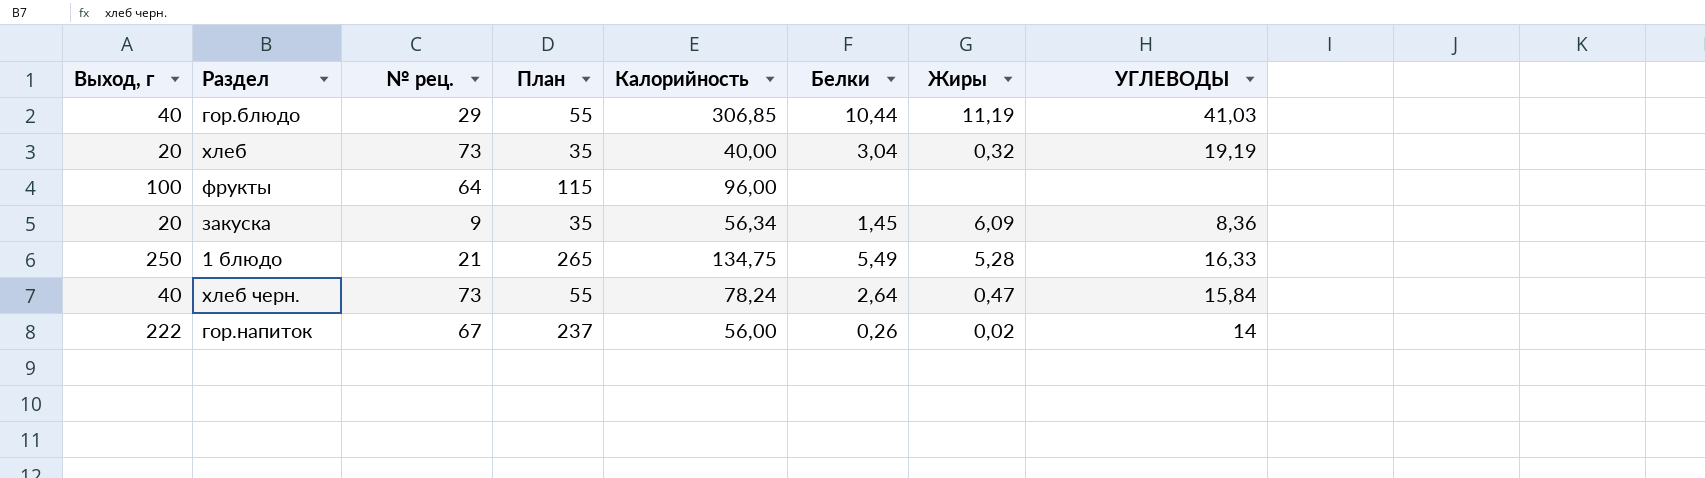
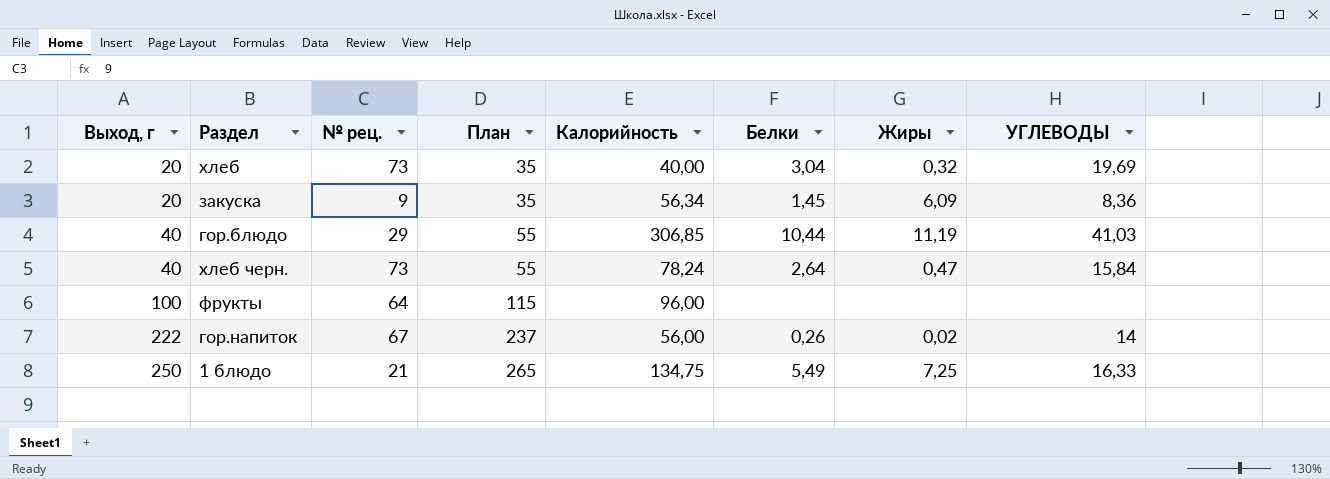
row order: none -> Выход, г ascending
хлеб | УГЛЕВОДЫ: 19,19 -> 19,69
1 блюдо | Жиры: 5,28 -> 7,25

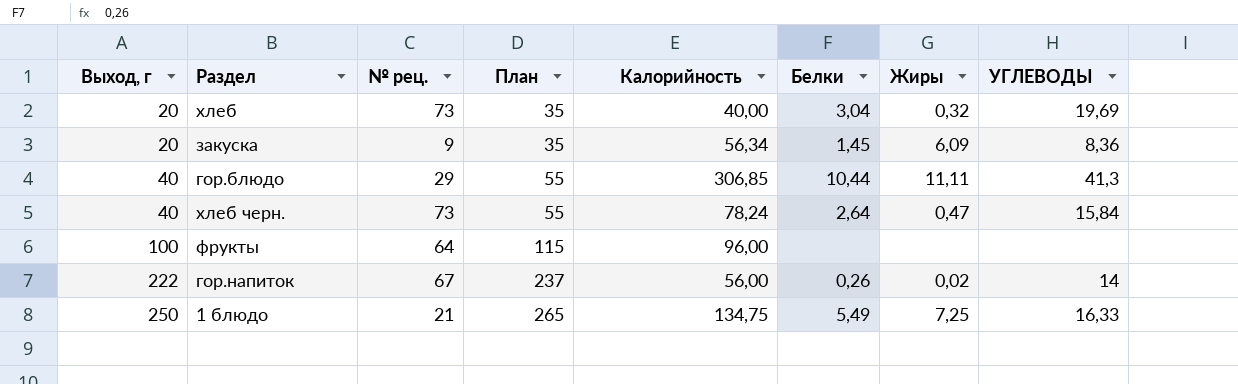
гор.блюдо | Жиры: 11,19 -> 11,11
гор.блюдо | УГЛЕВОДЫ: 41,03 -> 41,3

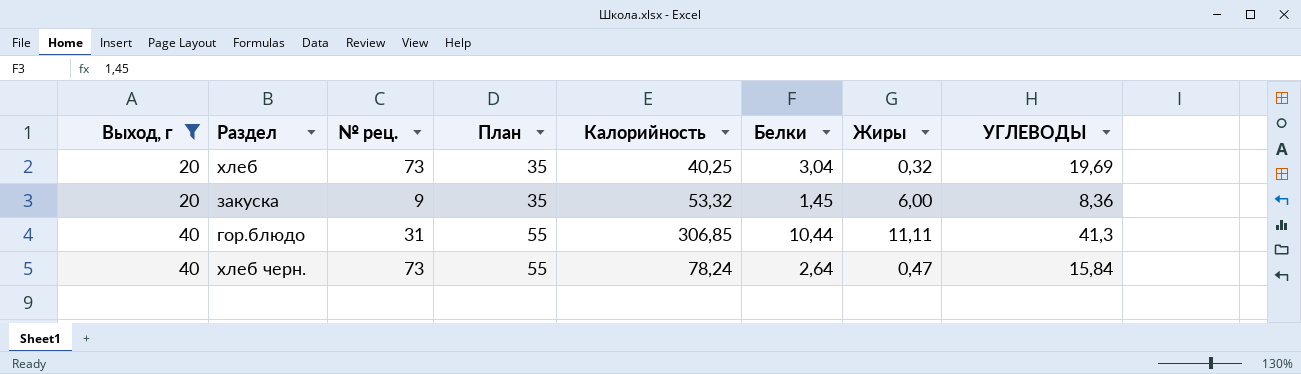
filter: none -> Выход, г <= 40
хлеб | Калорийность: 40,00 -> 40,25
закуска | Калорийность: 56,34 -> 53,32
закуска | Жиры: 6,09 -> 6,00
гор.блюдо | № рец.: 29 -> 31

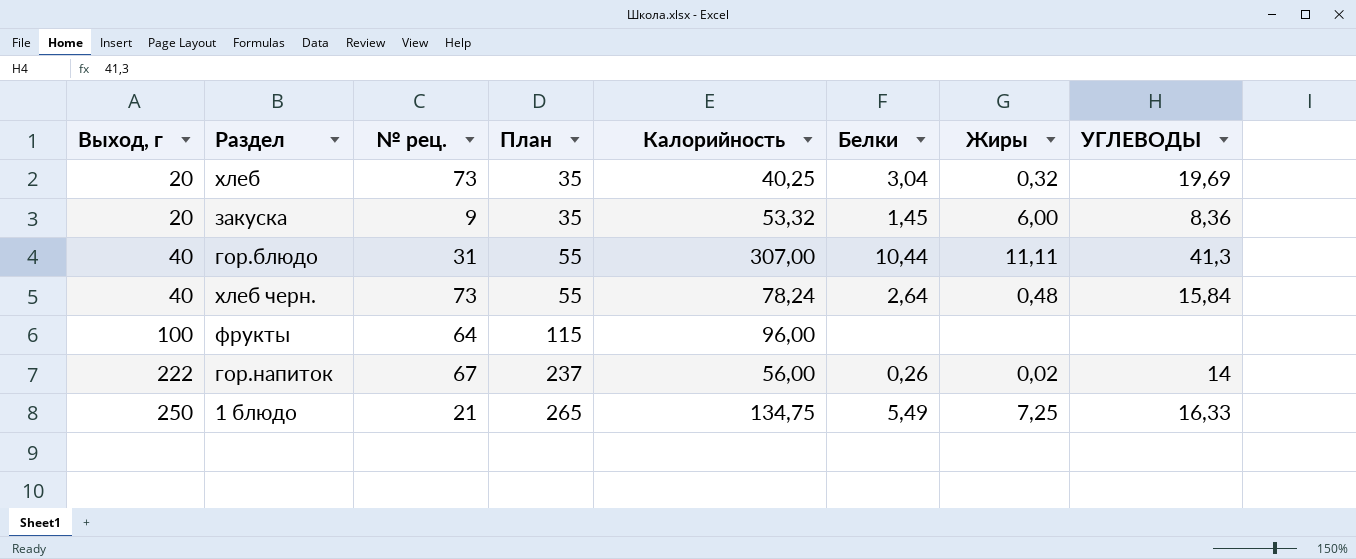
filter: Выход, г <= 40 -> none
гор.блюдо | Калорийность: 306,85 -> 307,00
хлеб черн. | Жиры: 0,47 -> 0,48

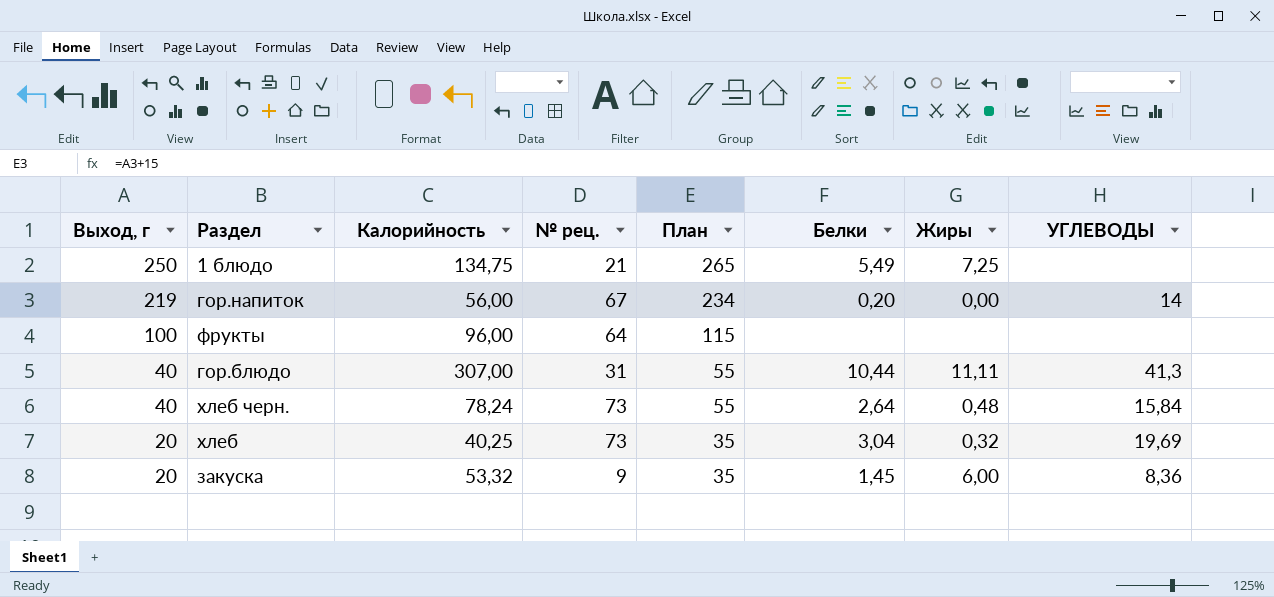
row order: Выход, г ascending -> Выход, г descending
column Калорийность | position: 5 -> 3
1 блюдо | УГЛЕВОДЫ: 16,33 -> none
гор.напиток | Выход, г: 222 -> 219
гор.напиток | План: 237 -> 234
гор.напиток | Белки: 0,26 -> 0,20
гор.напиток | Жиры: 0,02 -> 0,00

